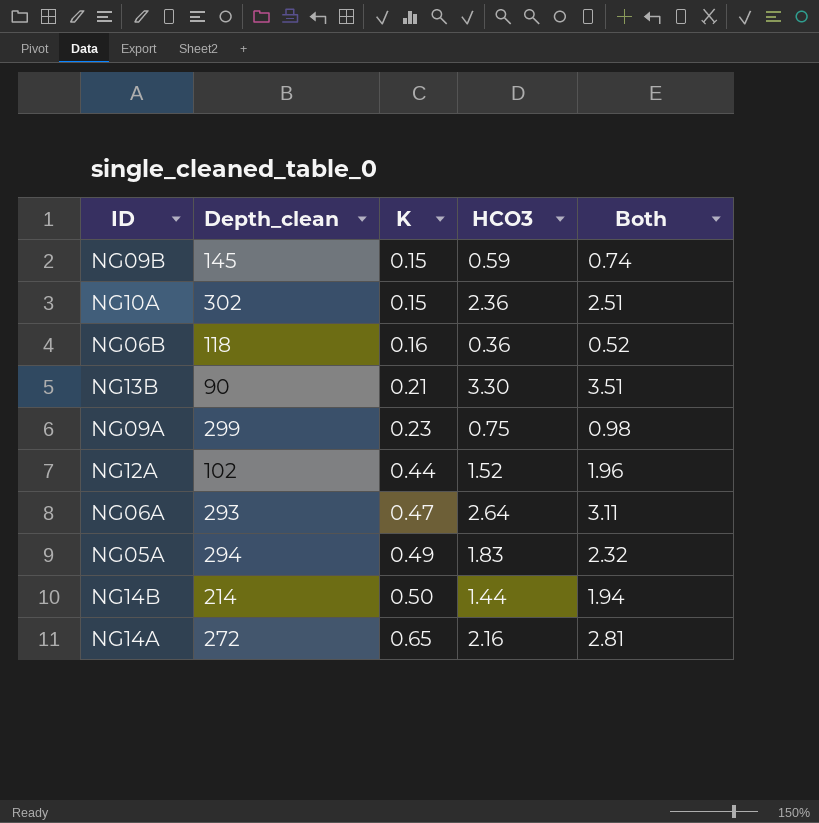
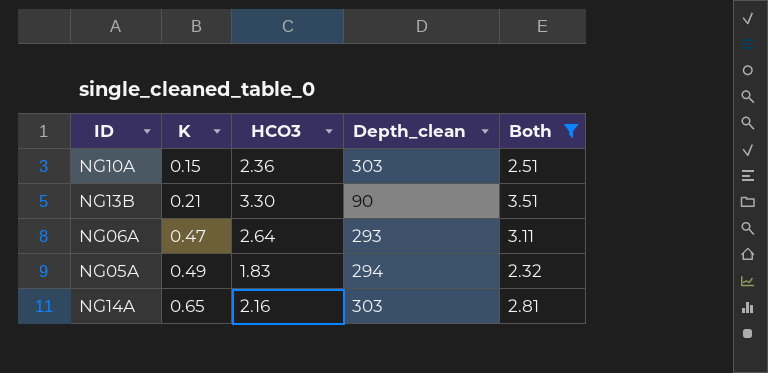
filter: none -> Both >= 2.32
column Depth_clean | position: 2 -> 4
NG10A | Depth_clean: 302 -> 303
NG14A | Depth_clean: 272 -> 303

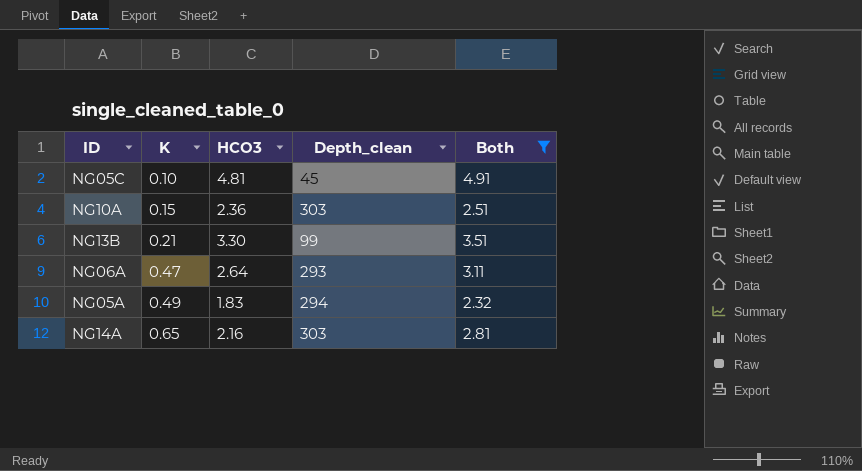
row NG05C: none -> 0.10 | 4.81 | 45 | 4.91
NG13B | Depth_clean: 90 -> 99

